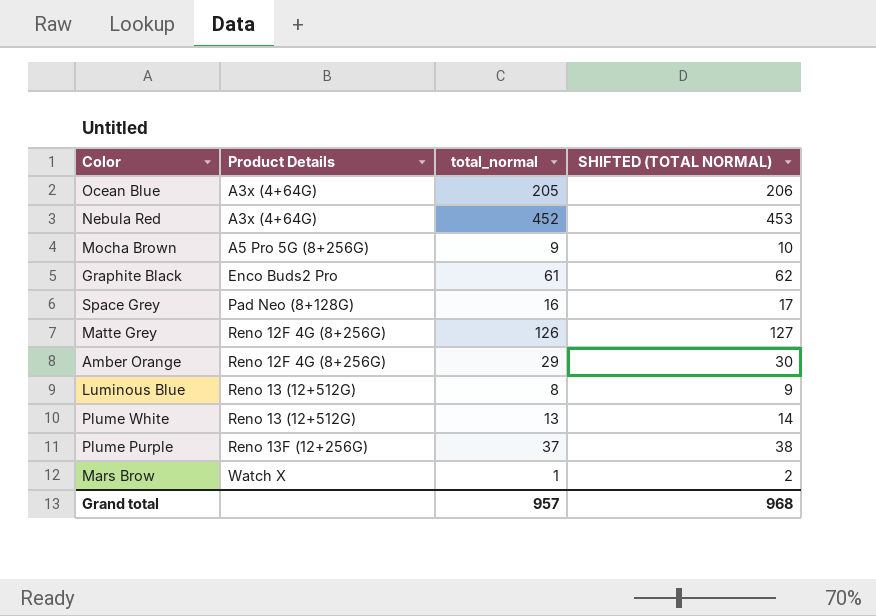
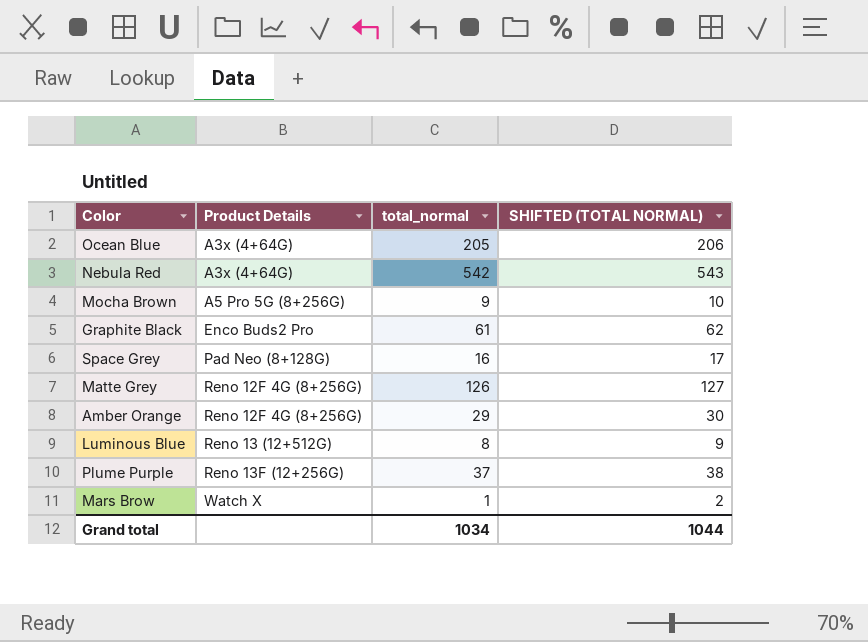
row Plume White: Reno 13 (12+512G) | 13 | 14 -> none
Nebula Red | total_normal: 452 -> 542
Nebula Red | SHIFTED (TOTAL NORMAL): 453 -> 543
Grand total | total_normal: 957 -> 1034
Grand total | SHIFTED (TOTAL NORMAL): 968 -> 1044

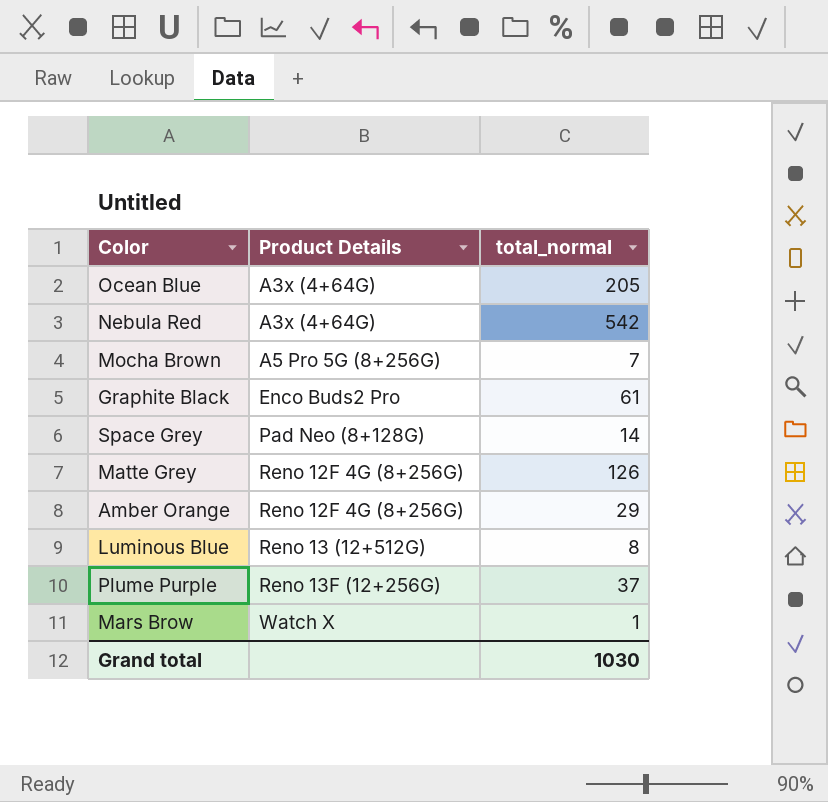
column SHIFTED (TOTAL NORMAL) | formula: [total_normal] + 1 -> none
Mocha Brown | total_normal: 9 -> 7
Space Grey | total_normal: 16 -> 14
Grand total | total_normal: 1034 -> 1030

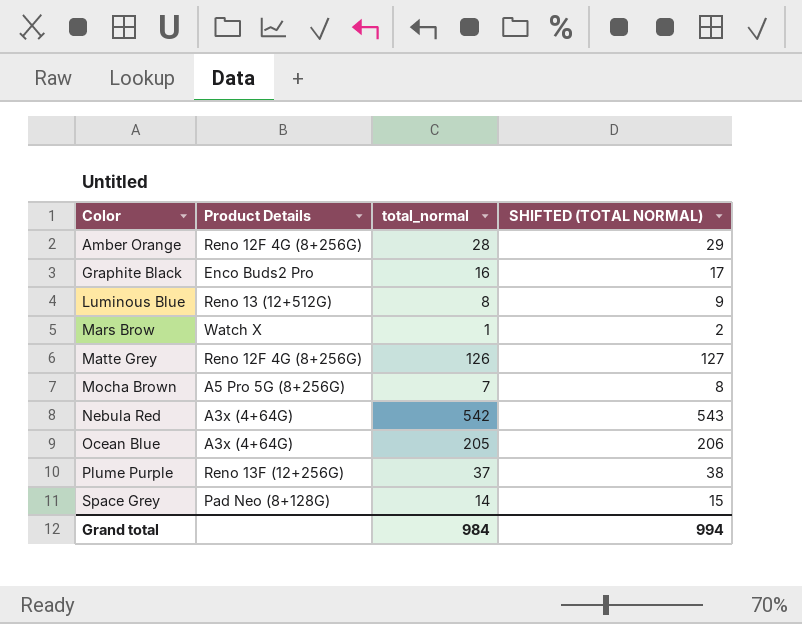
row order: Product Details ascending -> Color ascending
column SHIFTED (TOTAL NORMAL) | formula: none -> [total_normal] + 1
Amber Orange | total_normal: 29 -> 28
Graphite Black | total_normal: 61 -> 16
Grand total | total_normal: 1030 -> 984

